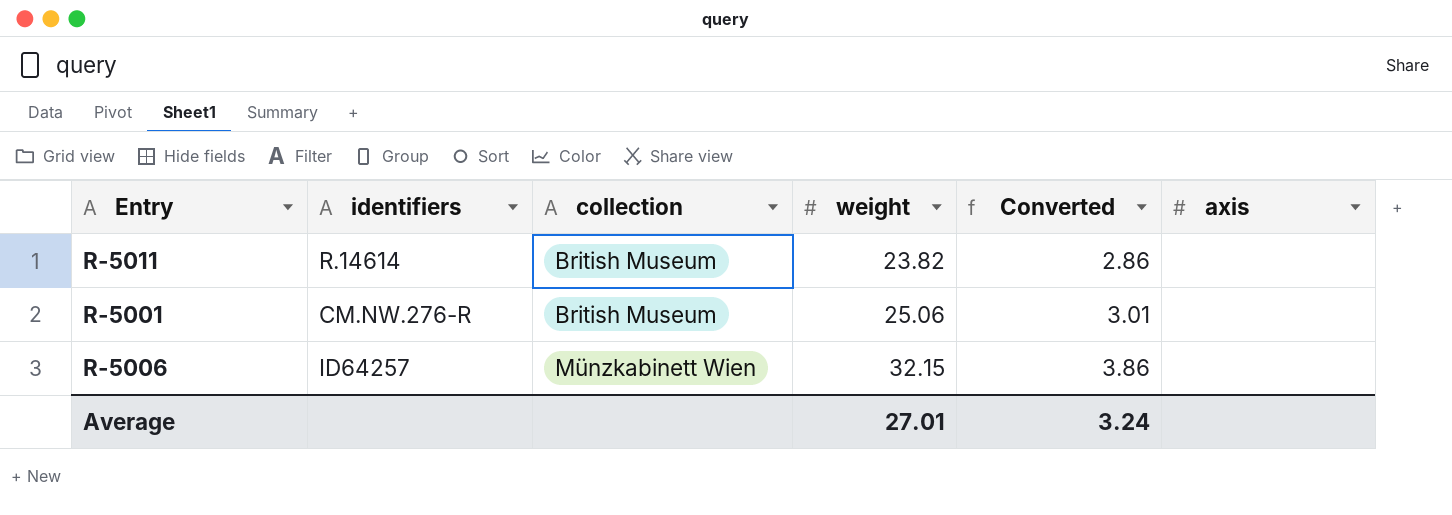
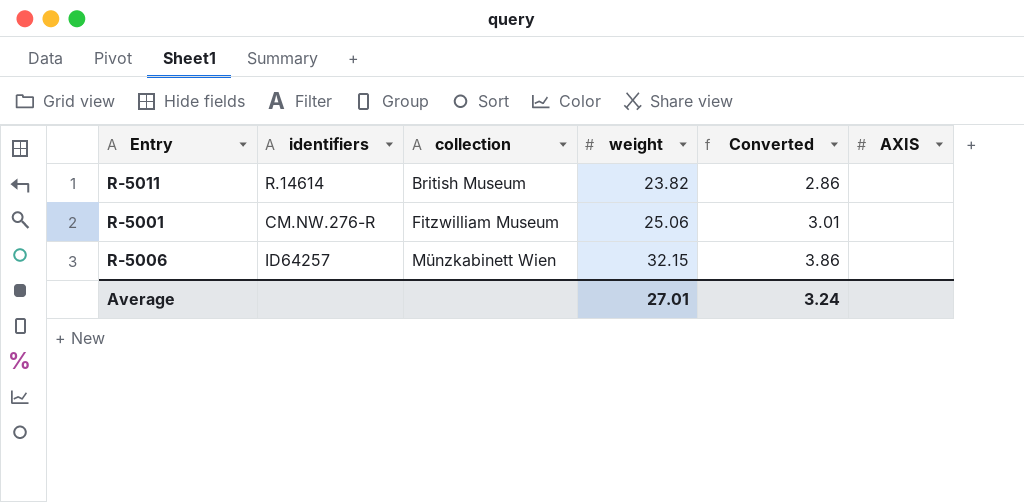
column name: axis -> AXIS
R-5001 | collection: British Museum -> Fitzwilliam Museum

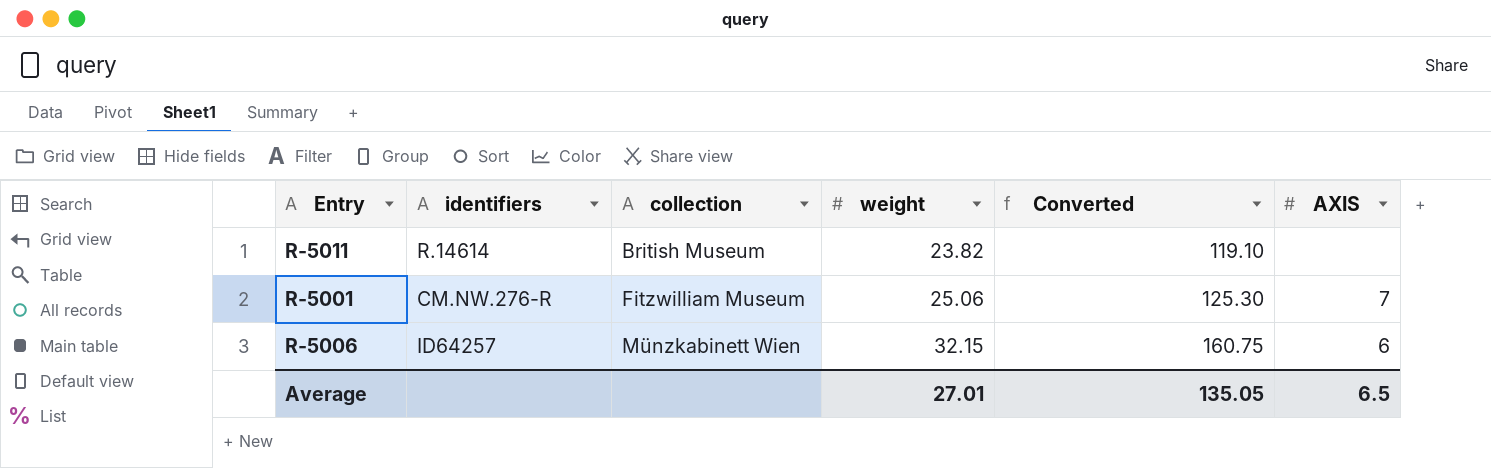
column Converted | formula: [weight] * 0.12 -> [weight] * 5
R-5001 | AXIS: none -> 7
R-5006 | AXIS: none -> 6
Average | Converted: 3.24 -> 135.05
Average | AXIS: none -> 6.5

